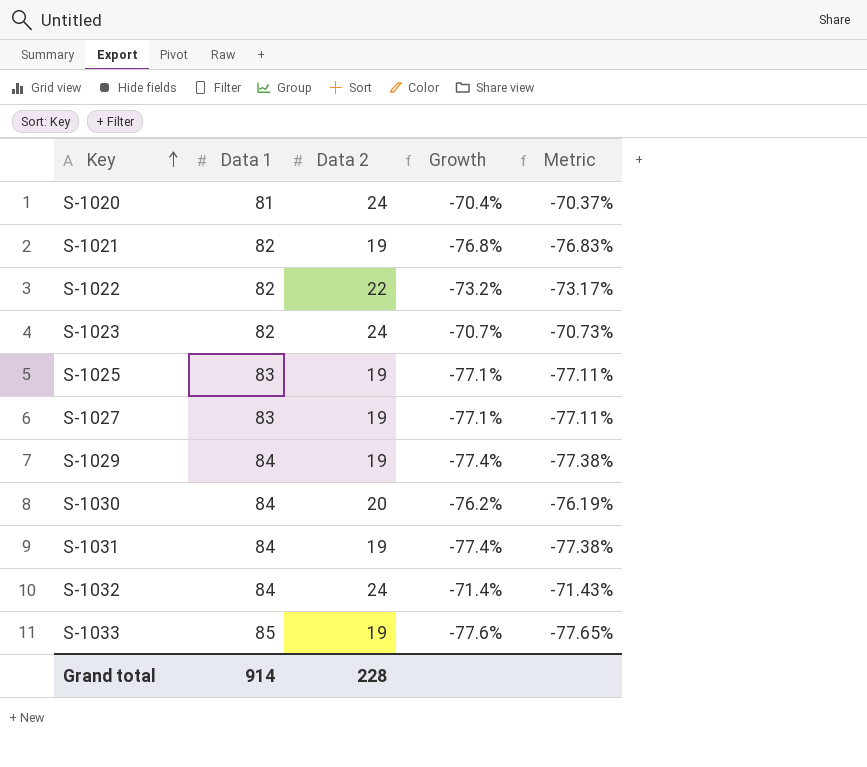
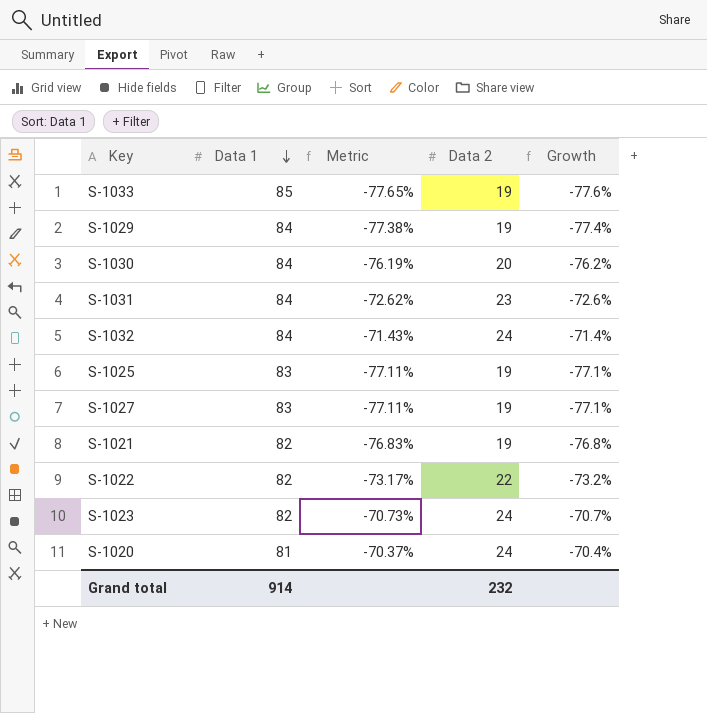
row order: Key ascending -> Data 1 descending
column Metric | position: 5 -> 3
S-1031 | Metric: -77.38% -> -72.62%
S-1031 | Data 2: 19 -> 23
S-1031 | Growth: -77.4% -> -72.6%
Grand total | Data 2: 228 -> 232

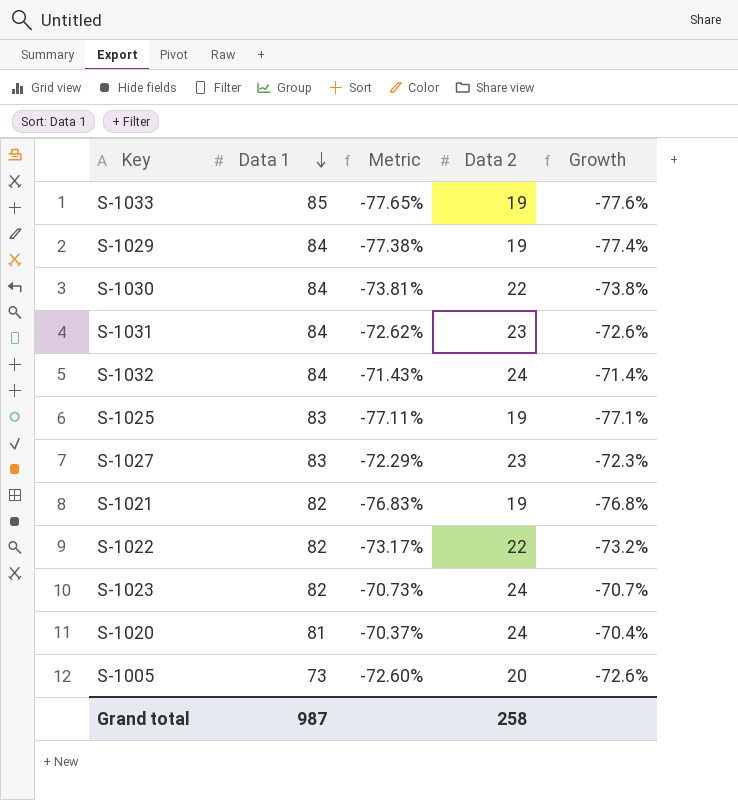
S-1030 | Metric: -76.19% -> -73.81%
S-1030 | Data 2: 20 -> 22
S-1030 | Growth: -76.2% -> -73.8%
S-1027 | Metric: -77.11% -> -72.29%
S-1027 | Data 2: 19 -> 23
S-1027 | Growth: -77.1% -> -72.3%
row S-1005: none -> 73 | -72.60% | 20 | -72.6%
Grand total | Data 1: 914 -> 987
Grand total | Data 2: 232 -> 258

